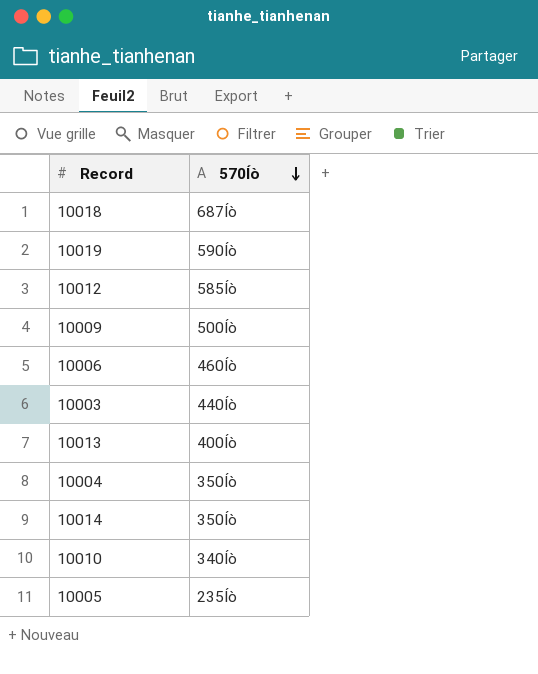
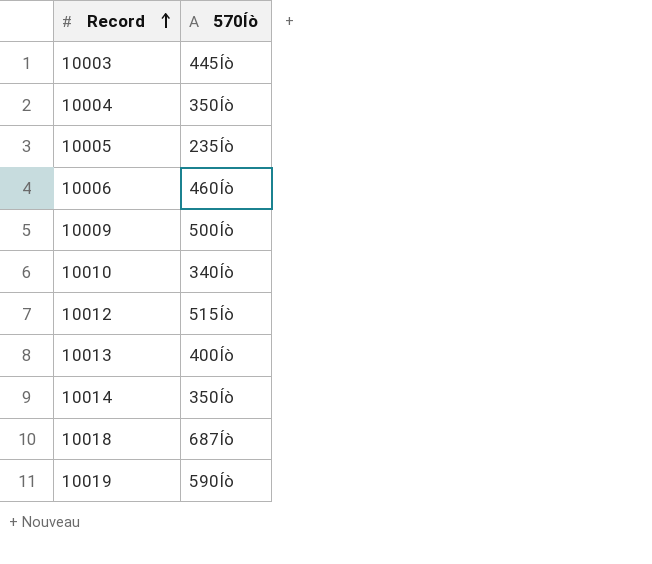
row order: 570Íò descending -> Record ascending
10003 | 570Íò: 440Íò -> 445Íò
10012 | 570Íò: 585Íò -> 515Íò

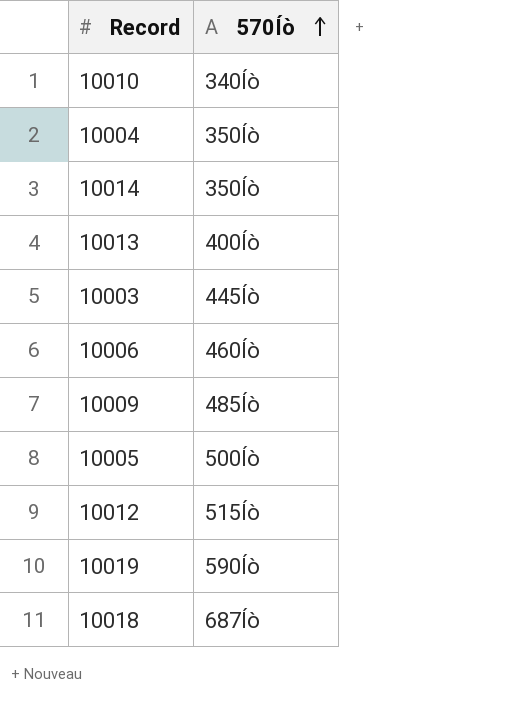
row order: Record ascending -> 570Íò ascending
10009 | 570Íò: 500Íò -> 485Íò
10005 | 570Íò: 235Íò -> 500Íò

